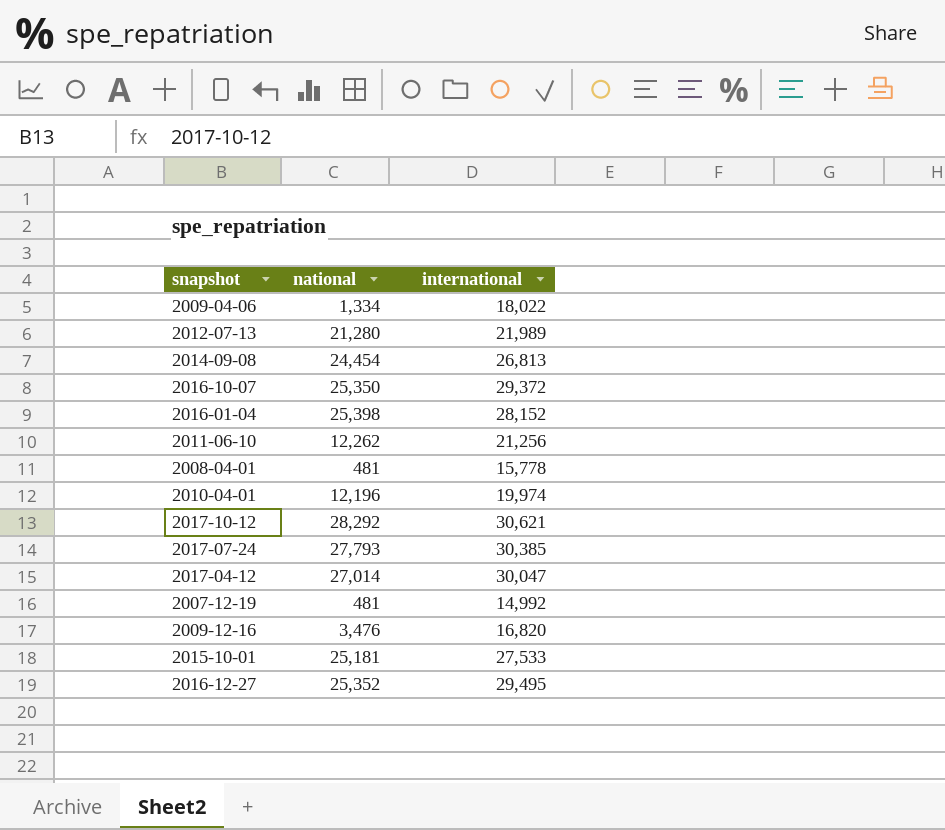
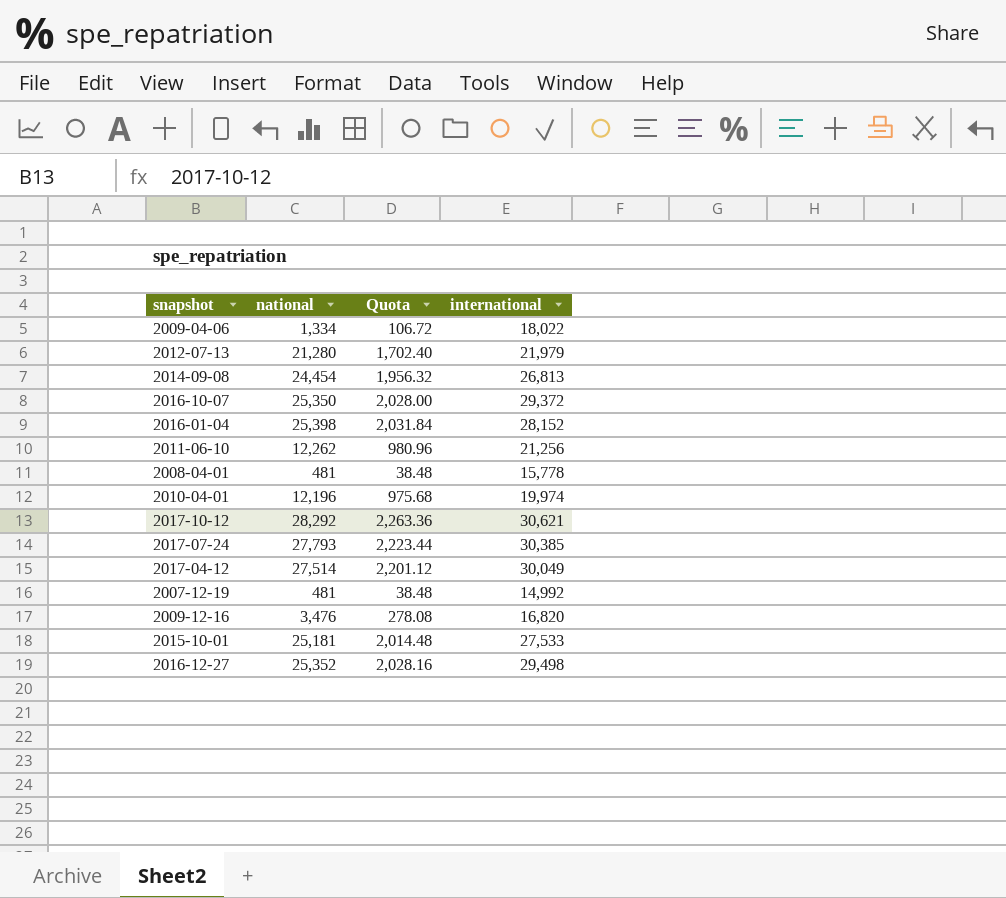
column Quota | formula: none -> [national] * 0.08
2012-07-13 | international: 21,989 -> 21,979
2017-04-12 | national: 27,014 -> 27,514
2017-04-12 | international: 30,047 -> 30,049
2016-12-27 | international: 29,495 -> 29,498

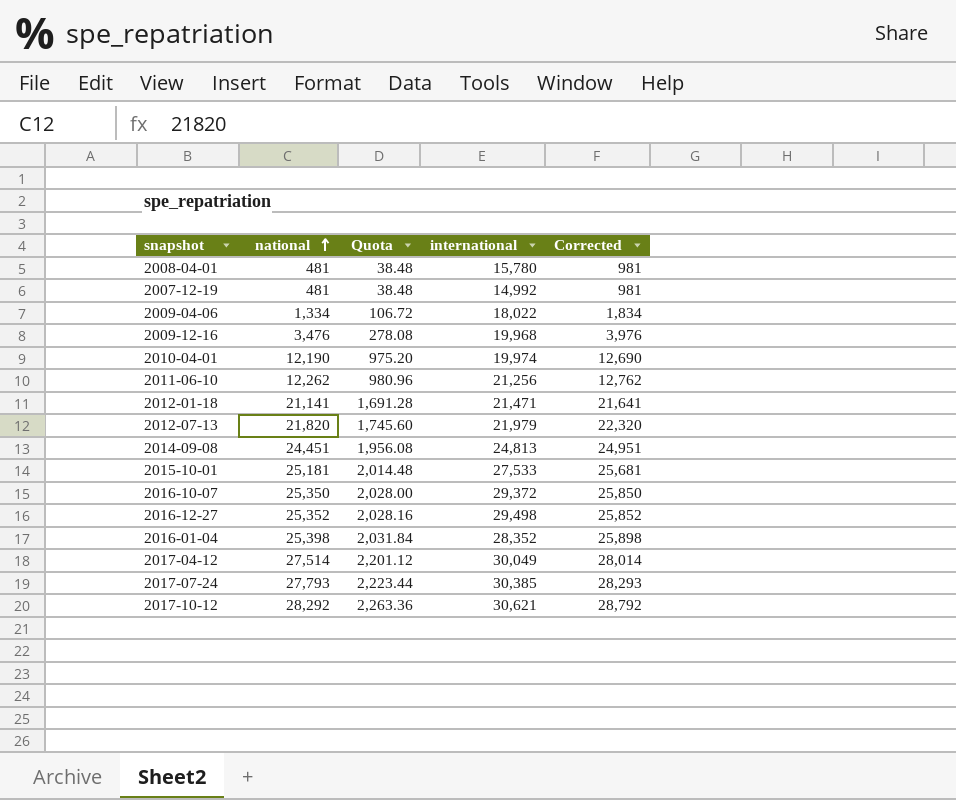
row order: none -> national ascending
column Corrected | formula: none -> [national] + 500
2008-04-01 | international: 15,778 -> 15,780
2009-12-16 | international: 16,820 -> 19,968
2010-04-01 | national: 12,196 -> 12,190
2010-04-01 | Quota: 975.68 -> 975.20
row 2012-01-18: none -> 21,141 | 1,691.28 | 21,471 | 21,641
2012-07-13 | national: 21,280 -> 21,820
2012-07-13 | Quota: 1,702.40 -> 1,745.60
2014-09-08 | national: 24,454 -> 24,451
2014-09-08 | Quota: 1,956.32 -> 1,956.08
2014-09-08 | international: 26,813 -> 24,813
2016-01-04 | international: 28,152 -> 28,352

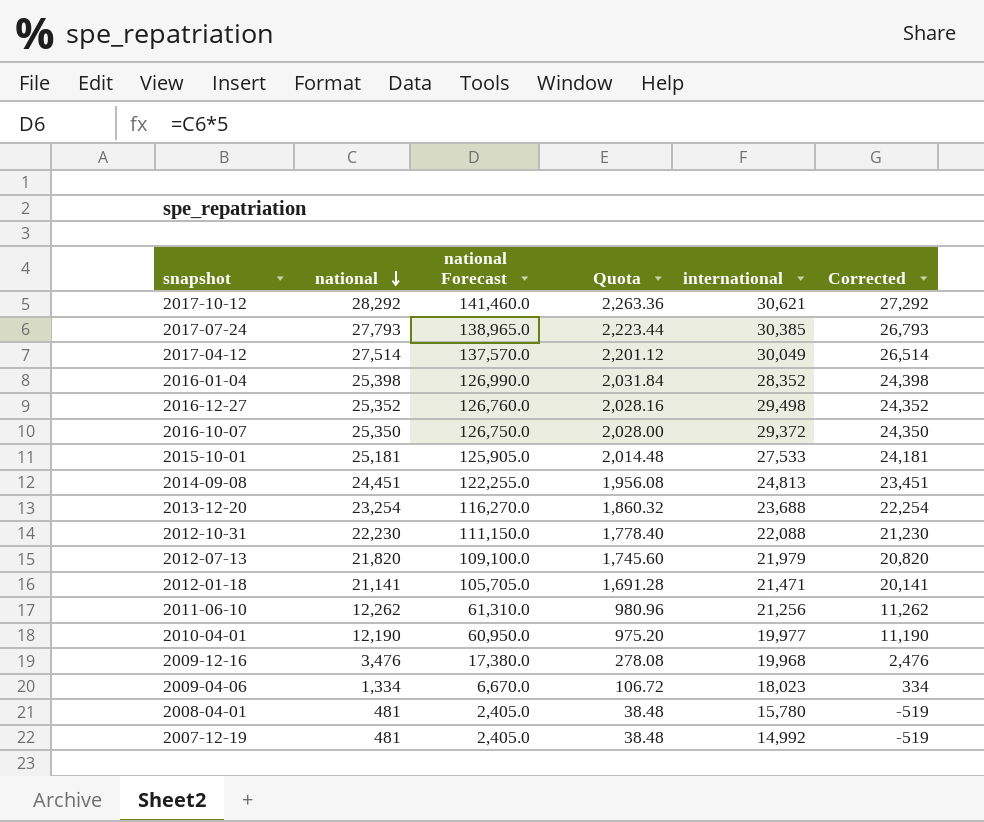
row order: national ascending -> national descending
column national Forecast | formula: none -> [national] * 5
column Corrected | formula: [national] + 500 -> [national] - 1000
row 2013-12-20: none -> 23,254 | 116,270.0 | 1,860.32 | 23,688 | 22,254
row 2012-10-31: none -> 22,230 | 111,150.0 | 1,778.40 | 22,088 | 21,230
2010-04-01 | international: 19,974 -> 19,977
2009-04-06 | international: 18,022 -> 18,023

